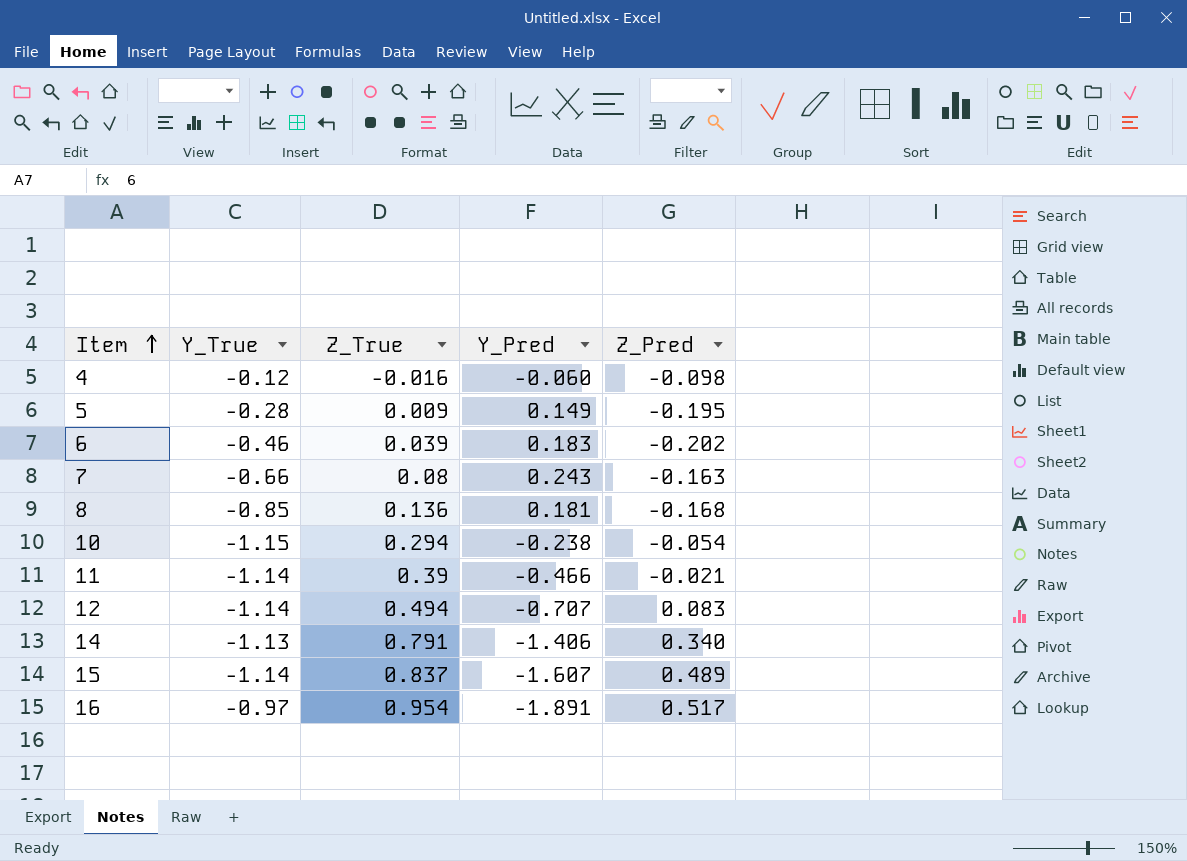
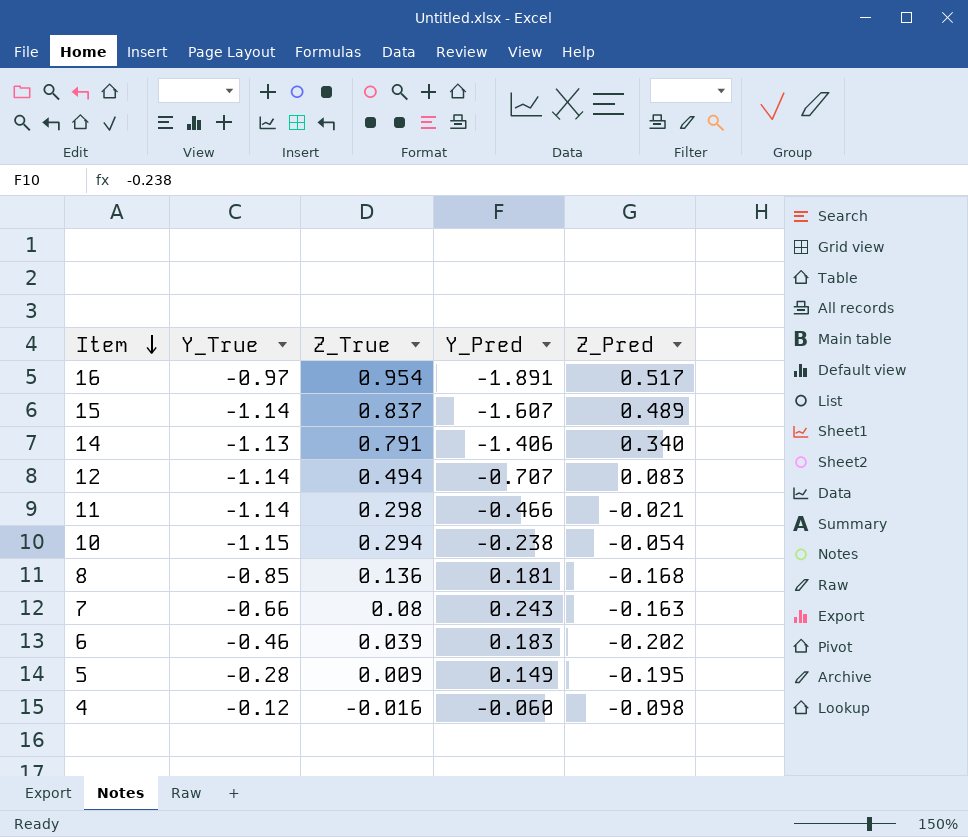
row order: Item ascending -> Item descending
11 | Z_True: 0.39 -> 0.298

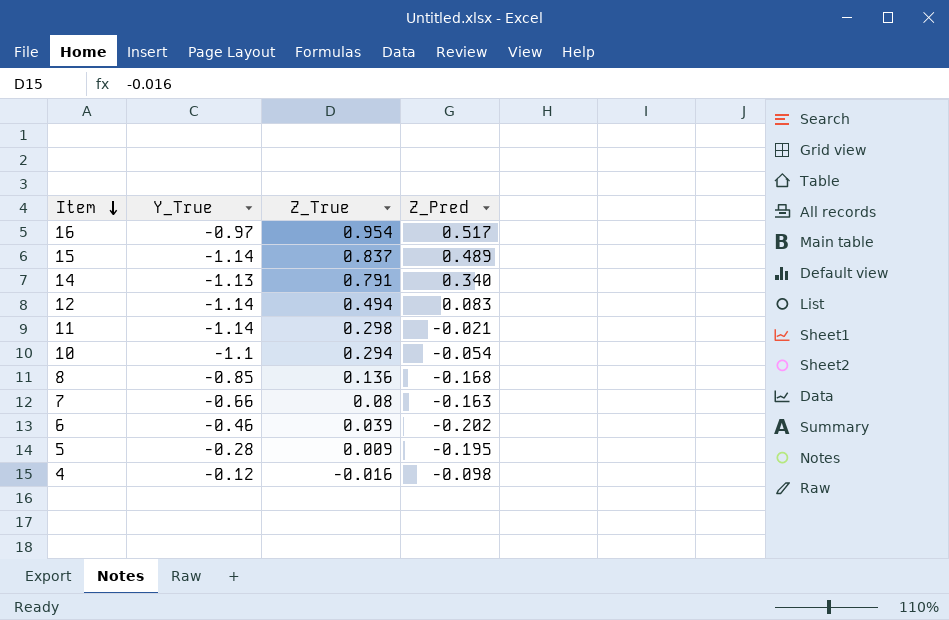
column Y_Pred | position: 4 -> none
10 | Y_True: -1.15 -> -1.1

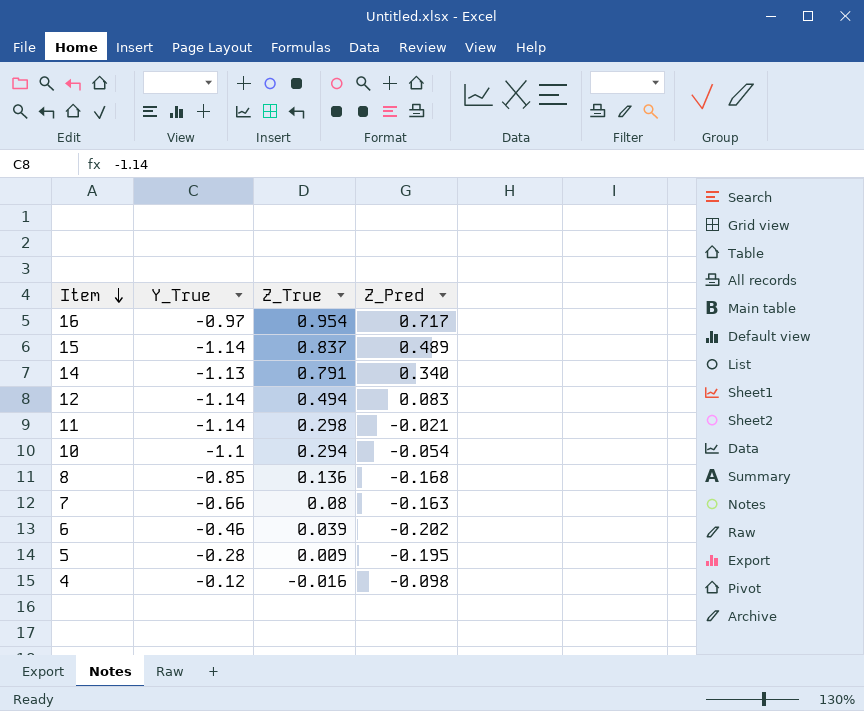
16 | Z_Pred: 0.517 -> 0.717

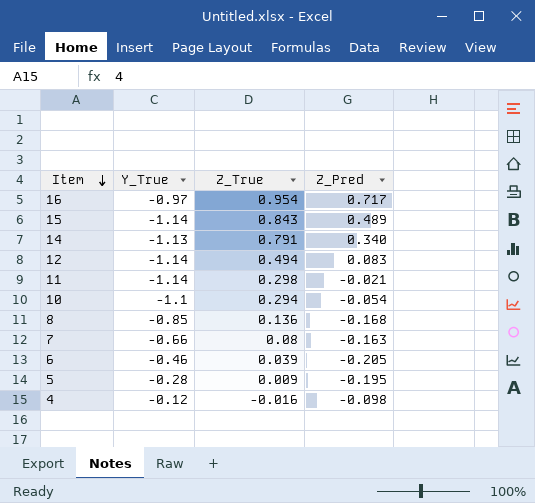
15 | Z_True: 0.837 -> 0.843
6 | Z_Pred: -0.202 -> -0.205

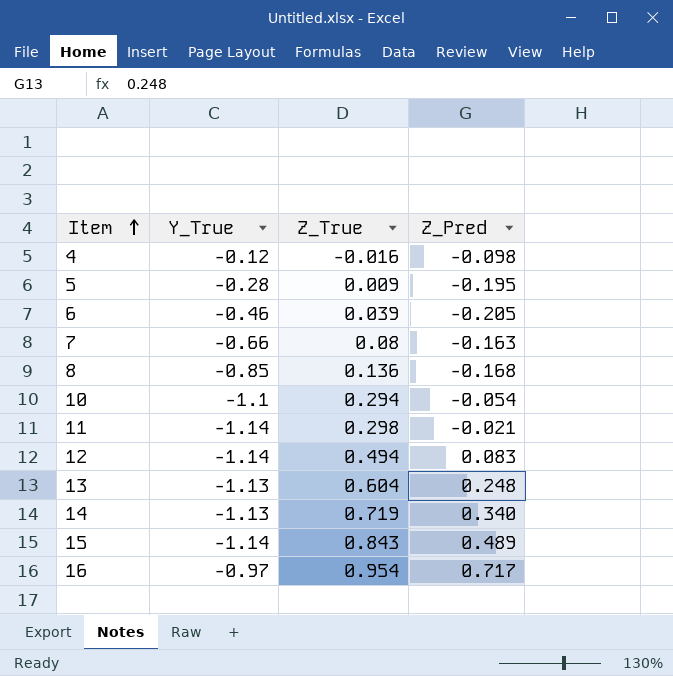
row order: Item descending -> Item ascending
row 13: none -> -1.13 | 0.604 | 0.248
14 | Z_True: 0.791 -> 0.719

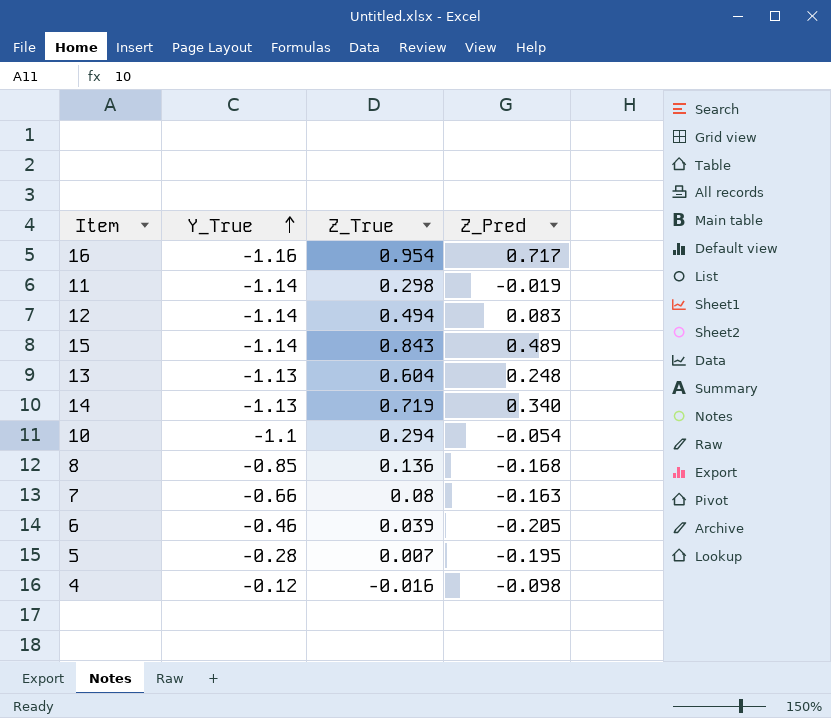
row order: Item ascending -> Y_True ascending
16 | Y_True: -0.97 -> -1.16
11 | Z_Pred: -0.021 -> -0.019
5 | Z_True: 0.009 -> 0.007

